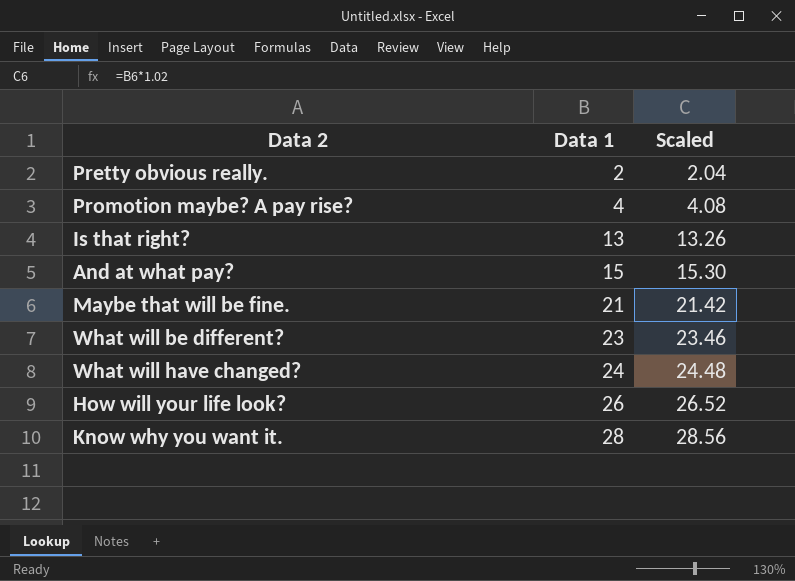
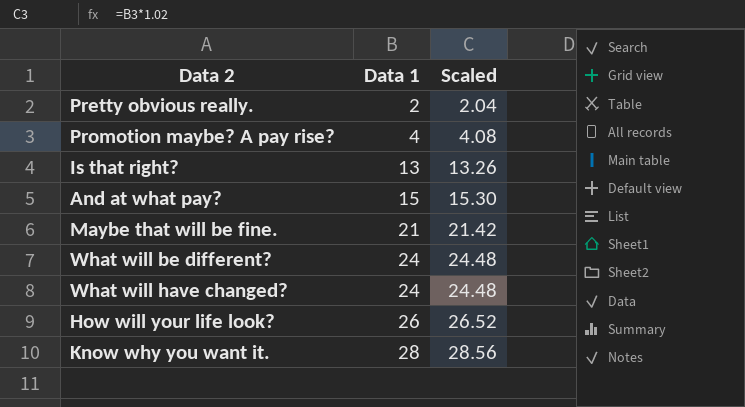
What will be different? | Data 1: 23 -> 24
What will be different? | Scaled: 23.46 -> 24.48

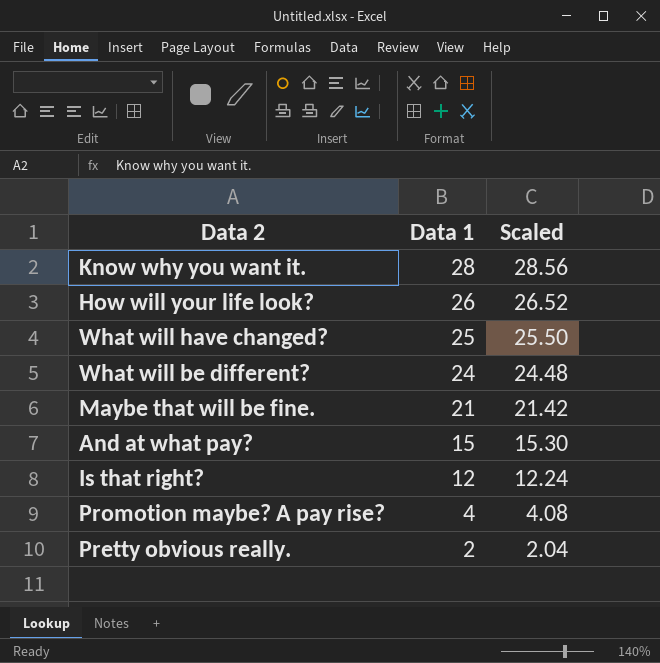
row order: Data 1 ascending -> Data 1 descending
What will have changed? | Data 1: 24 -> 25
What will have changed? | Scaled: 24.48 -> 25.50
Is that right? | Data 1: 13 -> 12
Is that right? | Scaled: 13.26 -> 12.24

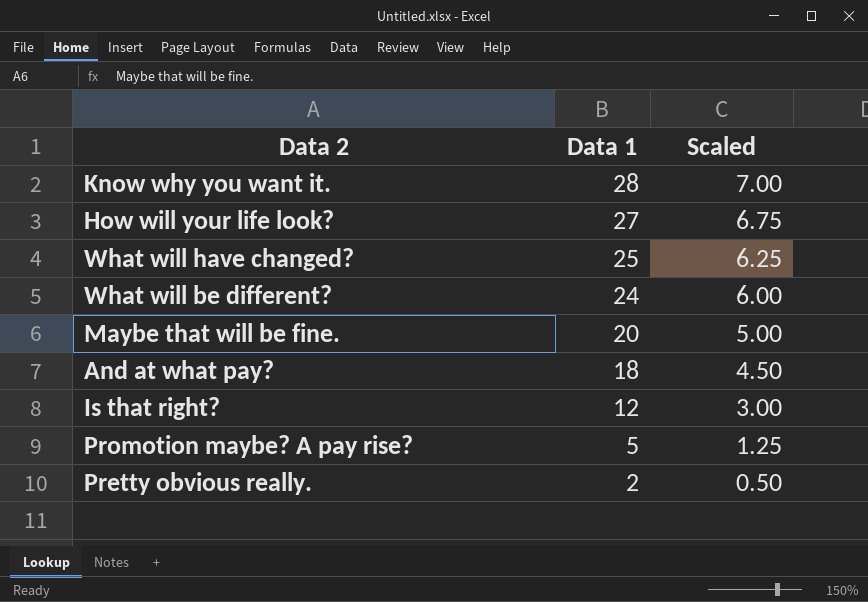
column Scaled | formula: [Data 1] * 1.02 -> [Data 1] * 0.25
How will your life look? | Data 1: 26 -> 27
Maybe that will be fine. | Data 1: 21 -> 20
And at what pay? | Data 1: 15 -> 18
Promotion maybe? A pay rise? | Data 1: 4 -> 5

